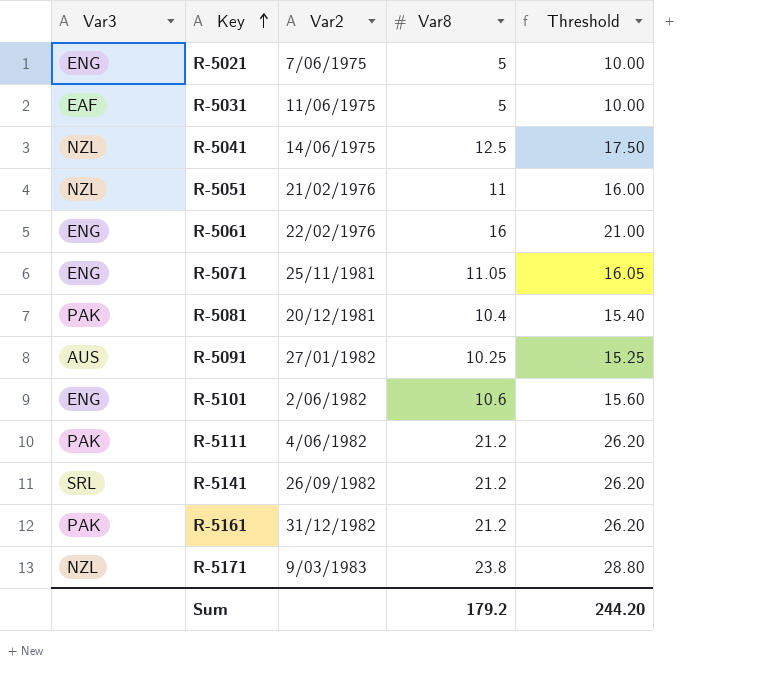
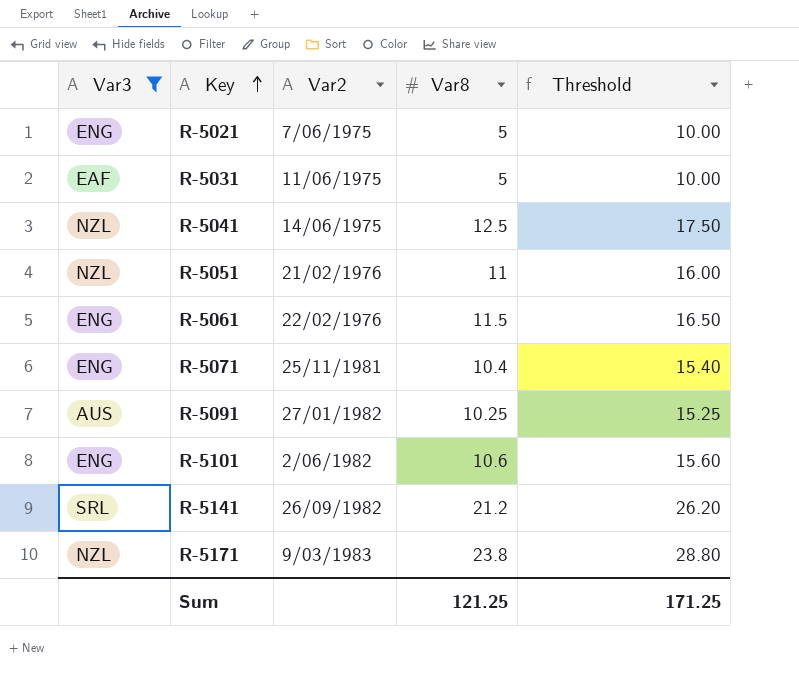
filter: none -> Var3 != PAK
R-5061 | Var8: 16 -> 11.5
R-5061 | Threshold: 21.00 -> 16.50
R-5071 | Var8: 11.05 -> 10.4
R-5071 | Threshold: 16.05 -> 15.40
Sum | Var8: 179.2 -> 121.25
Sum | Threshold: 244.20 -> 171.25

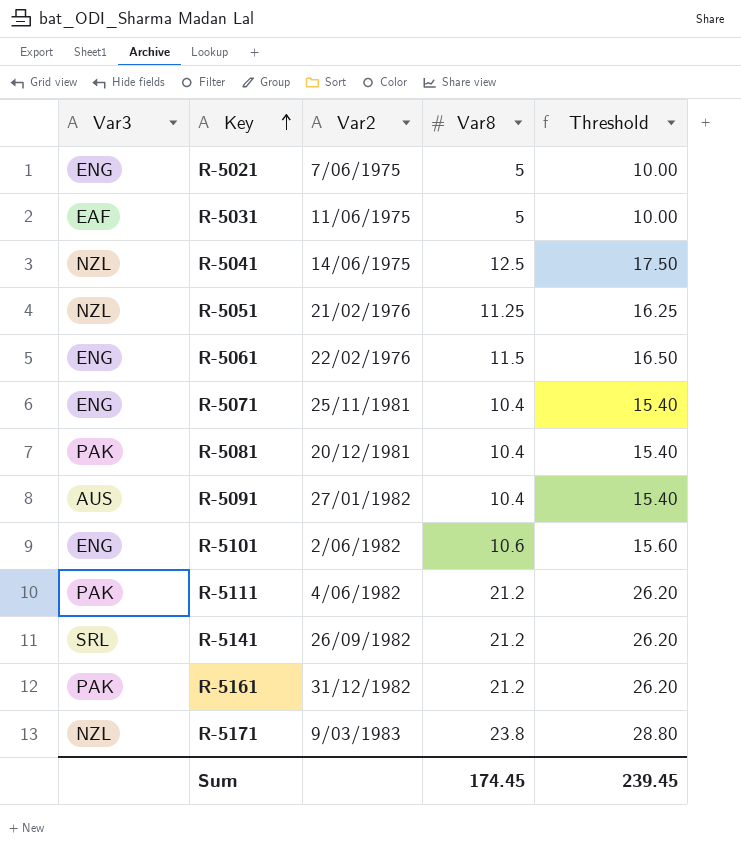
filter: Var3 != PAK -> none
R-5051 | Var8: 11 -> 11.25
R-5051 | Threshold: 16.00 -> 16.25
R-5091 | Var8: 10.25 -> 10.4
R-5091 | Threshold: 15.25 -> 15.40
Sum | Var8: 121.25 -> 174.45
Sum | Threshold: 171.25 -> 239.45

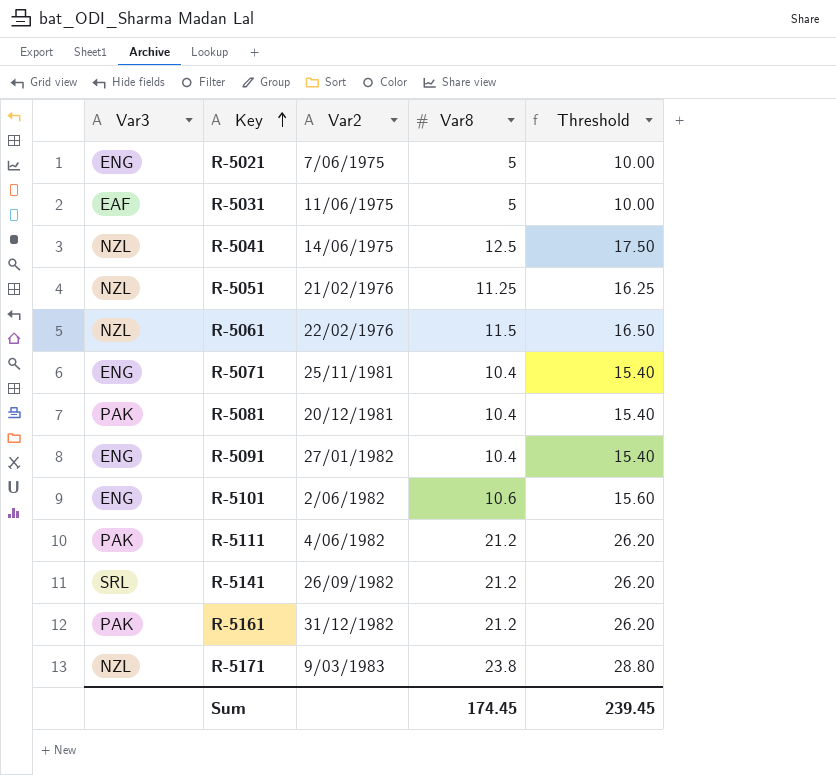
R-5061 | Var3: ENG -> NZL
R-5091 | Var3: AUS -> ENG

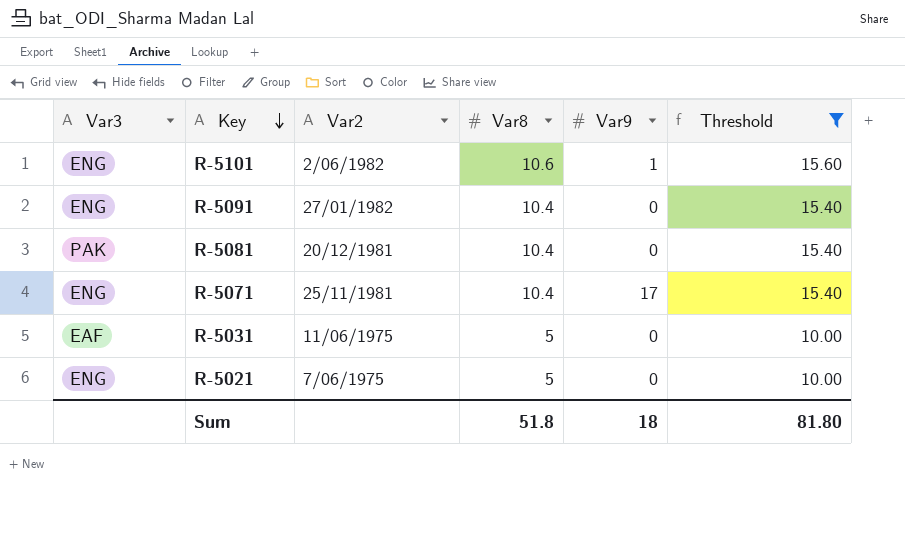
filter: none -> Threshold <= 15.60
row order: Key ascending -> Key descending
column Var9 | position: none -> 5
Sum | Var8: 174.45 -> 51.8
Sum | Threshold: 239.45 -> 81.80

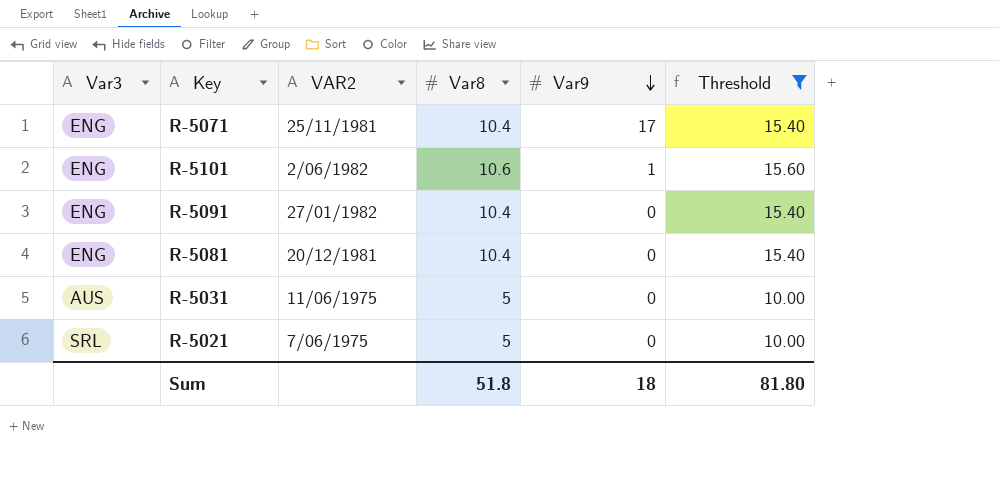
row order: Key descending -> Var9 descending
column name: Var2 -> VAR2
R-5081 | Var3: PAK -> ENG
R-5031 | Var3: EAF -> AUS
R-5021 | Var3: ENG -> SRL

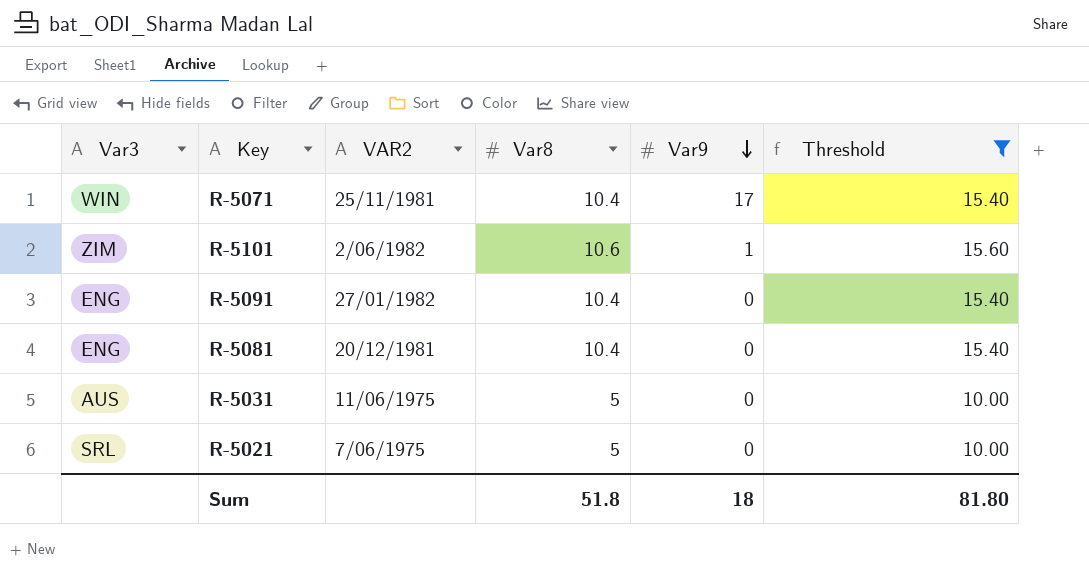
R-5071 | Var3: ENG -> WIN
R-5101 | Var3: ENG -> ZIM

